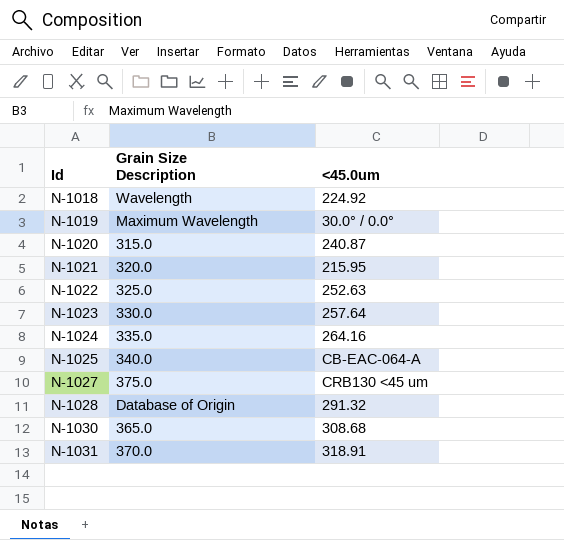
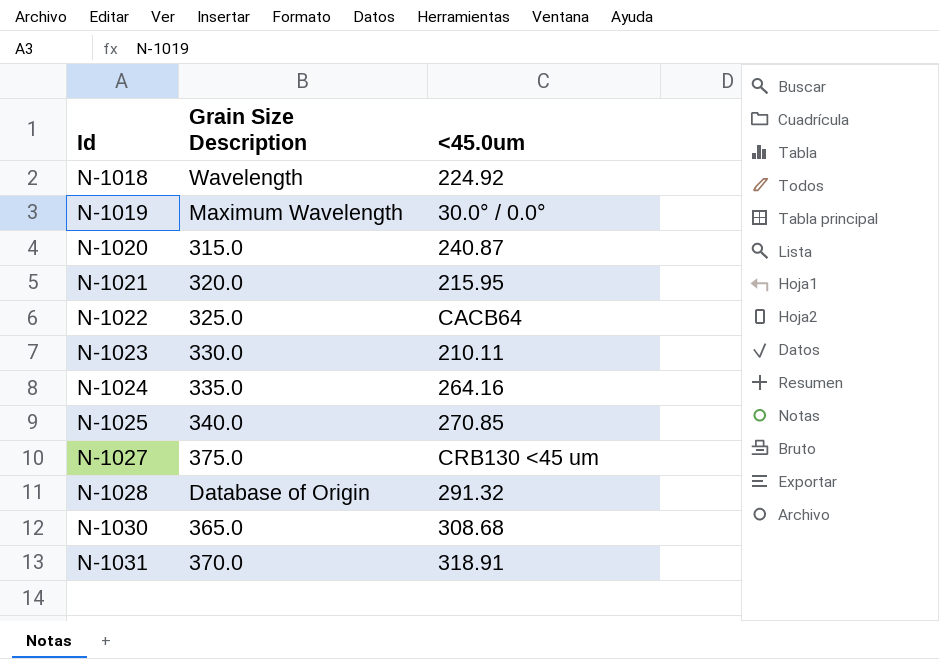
N-1022 | <45.0um: 252.63 -> CACB64
N-1023 | <45.0um: 257.64 -> 210.11
N-1025 | <45.0um: CB-EAC-064-A -> 270.85

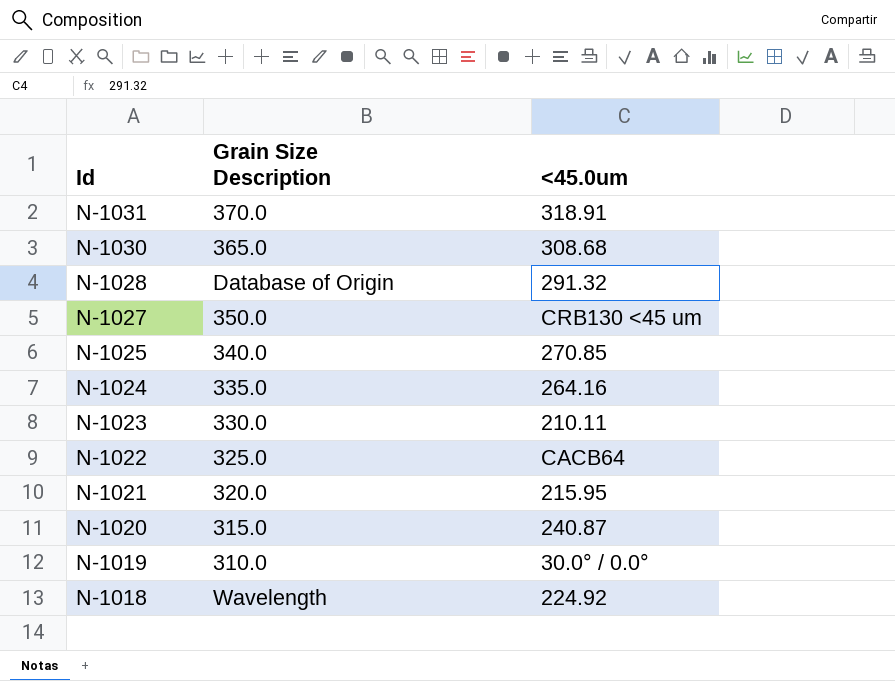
row order: Id ascending -> Id descending
N-1027 | Grain Size Description: 375.0 -> 350.0
N-1019 | Grain Size Description: Maximum Wavelength -> 310.0

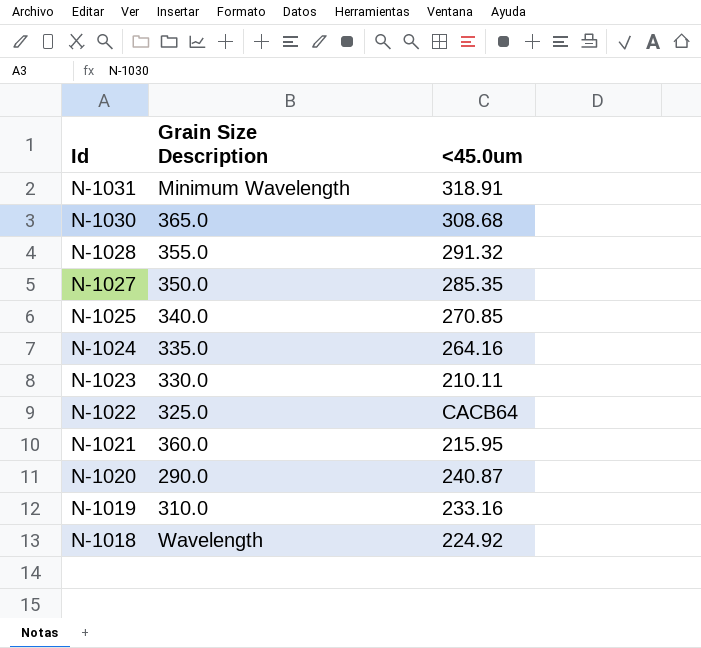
N-1031 | Grain Size Description: 370.0 -> Minimum Wavelength
N-1028 | Grain Size Description: Database of Origin -> 355.0
N-1027 | <45.0um: CRB130 <45 um -> 285.35
N-1021 | Grain Size Description: 320.0 -> 360.0
N-1020 | Grain Size Description: 315.0 -> 290.0
N-1019 | <45.0um: 30.0° / 0.0° -> 233.16

